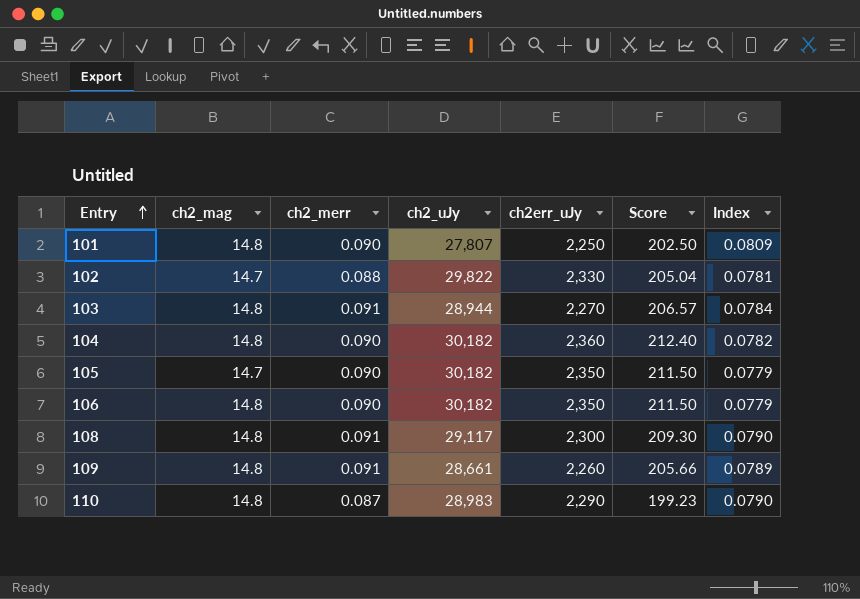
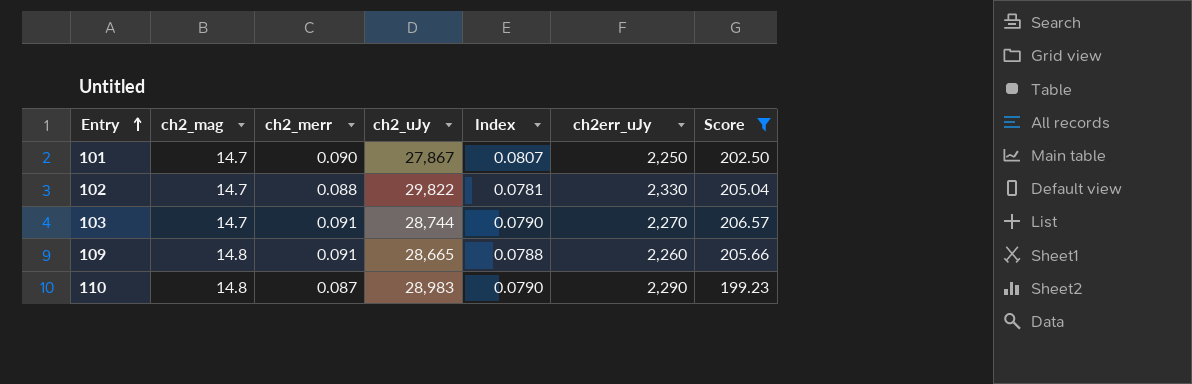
filter: none -> Score <= 206.57
column Index | position: 7 -> 5
101 | ch2_mag: 14.8 -> 14.7
101 | ch2_uJy: 27,807 -> 27,867
101 | Index: 0.0809 -> 0.0807
103 | ch2_mag: 14.8 -> 14.7
103 | ch2_uJy: 28,944 -> 28,744
103 | Index: 0.0784 -> 0.0790
109 | ch2_uJy: 28,661 -> 28,665
109 | Index: 0.0789 -> 0.0788

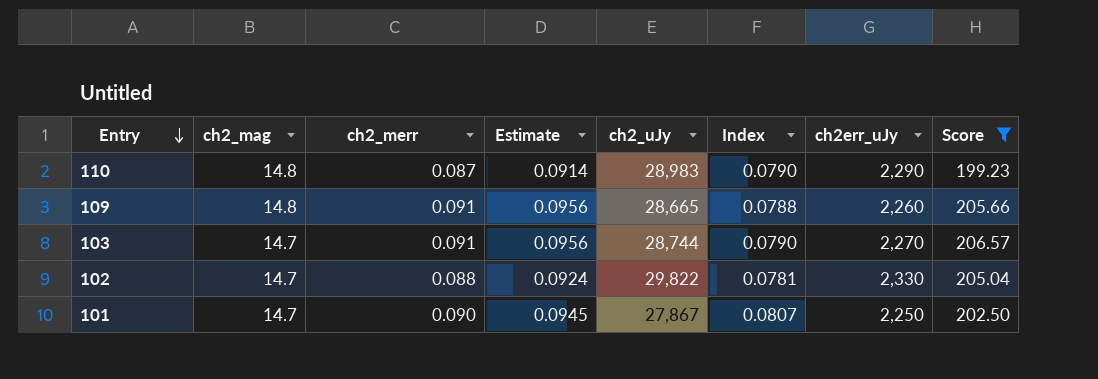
row order: Entry ascending -> Entry descending
column Estimate | formula: none -> [ch2_merr] * 1.05

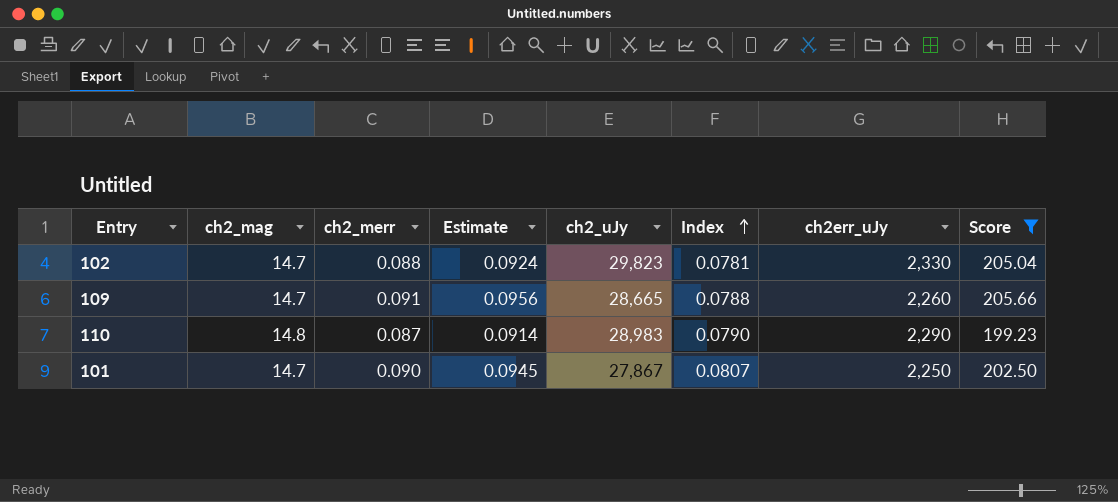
row order: Entry descending -> Index ascending
row 103: 14.7 | 0.091 | 0.0956 | 28,744 | 0.0790 | 2,270 | 206.57 -> none
102 | ch2_uJy: 29,822 -> 29,823
109 | ch2_mag: 14.8 -> 14.7

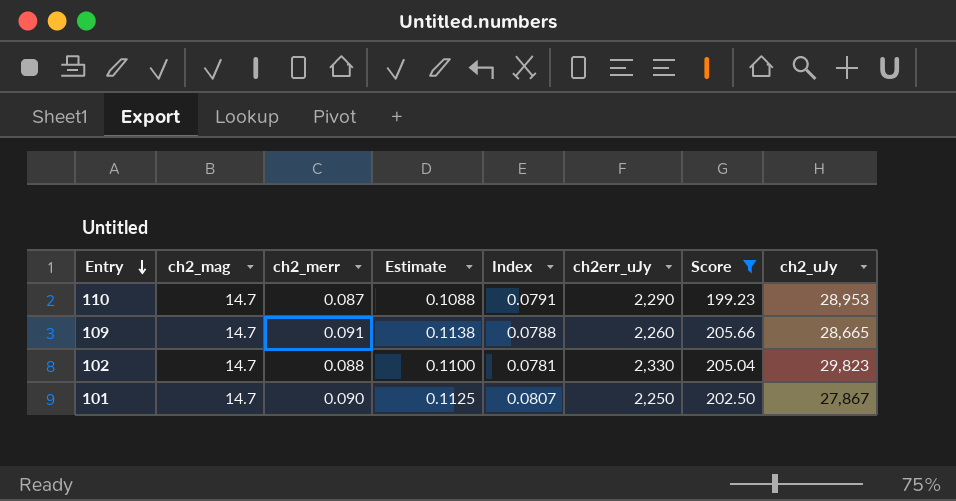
row order: Index ascending -> Entry descending
column Estimate | formula: [ch2_merr] * 1.05 -> [ch2_merr] * 1.25
column ch2_uJy | position: 5 -> 8
110 | ch2_mag: 14.8 -> 14.7
110 | Index: 0.0790 -> 0.0791
110 | ch2_uJy: 28,983 -> 28,953

